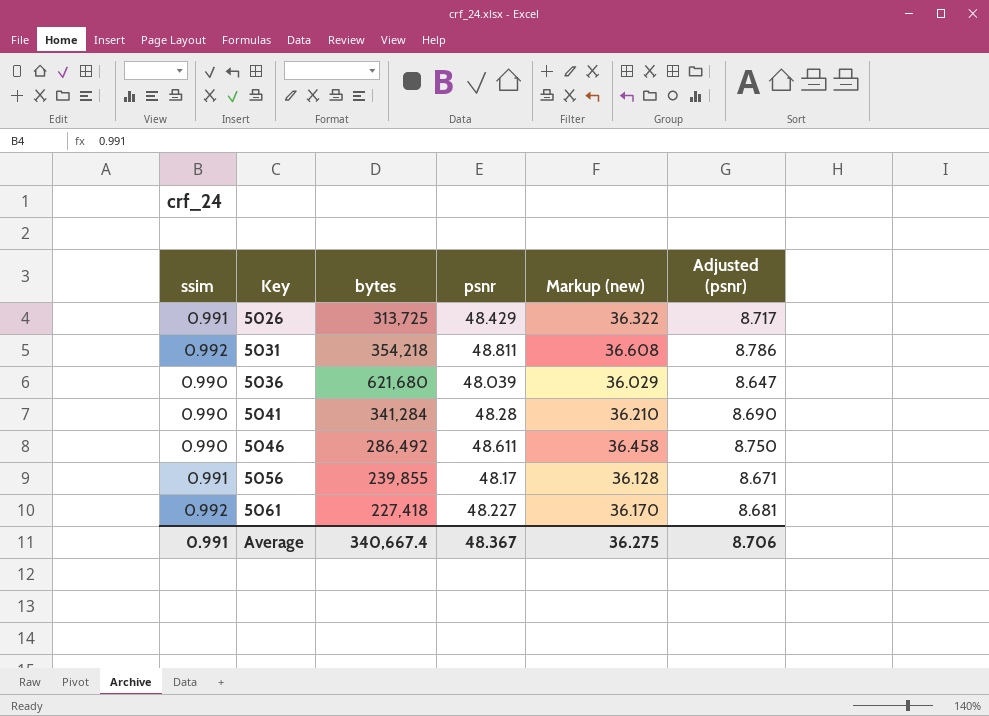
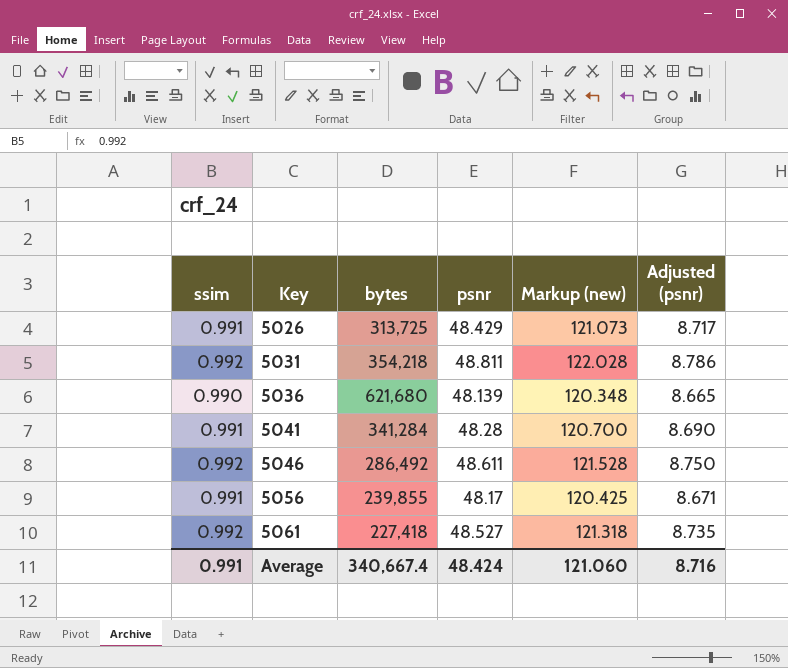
column Markup (new) | formula: [psnr] * 0.75 -> [psnr] * 2.5
5036 | psnr: 48.039 -> 48.139
5036 | Adjusted (psnr): 8.647 -> 8.665
5041 | ssim: 0.990 -> 0.991
5046 | ssim: 0.990 -> 0.992
5061 | psnr: 48.227 -> 48.527
5061 | Adjusted (psnr): 8.681 -> 8.735
Average | psnr: 48.367 -> 48.424
Average | Markup (new): 36.275 -> 121.060
Average | Adjusted (psnr): 8.706 -> 8.716

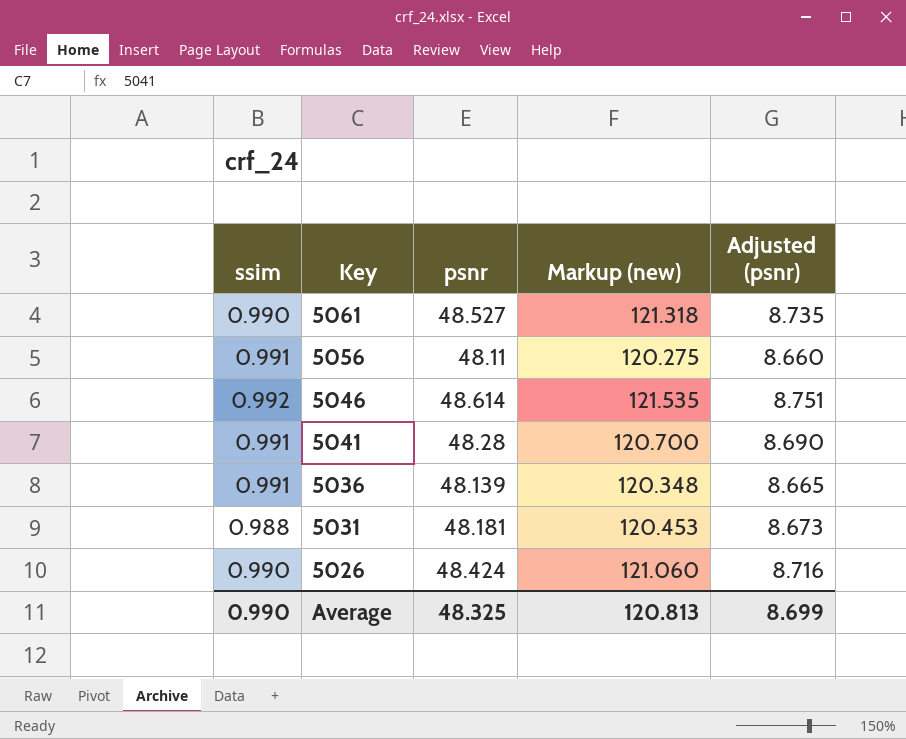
row order: Key ascending -> Key descending
column bytes | position: 3 -> none
5061 | ssim: 0.992 -> 0.990
5056 | psnr: 48.17 -> 48.11
5056 | Markup (new): 120.425 -> 120.275
5056 | Adjusted (psnr): 8.671 -> 8.660
5046 | psnr: 48.611 -> 48.614
5046 | Markup (new): 121.528 -> 121.535
5046 | Adjusted (psnr): 8.750 -> 8.751
5036 | ssim: 0.990 -> 0.991
5031 | ssim: 0.992 -> 0.988
5031 | psnr: 48.811 -> 48.181
5031 | Markup (new): 122.028 -> 120.453
5031 | Adjusted (psnr): 8.786 -> 8.673
5026 | ssim: 0.991 -> 0.990
5026 | psnr: 48.429 -> 48.424
5026 | Markup (new): 121.073 -> 121.060
5026 | Adjusted (psnr): 8.717 -> 8.716
Average | ssim: 0.991 -> 0.990
Average | psnr: 48.424 -> 48.325
Average | Markup (new): 121.060 -> 120.813
Average | Adjusted (psnr): 8.716 -> 8.699

